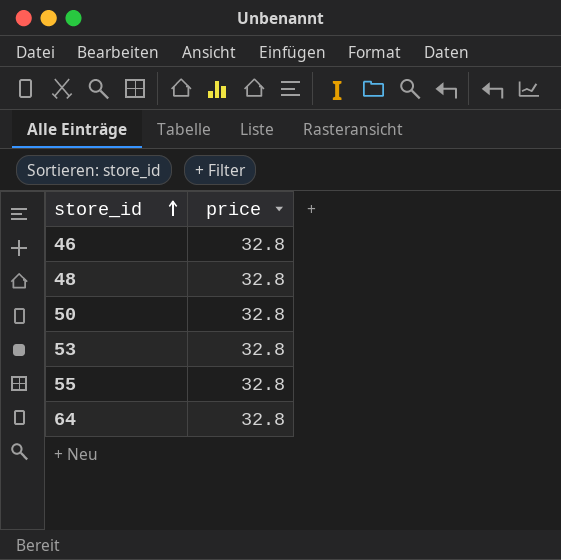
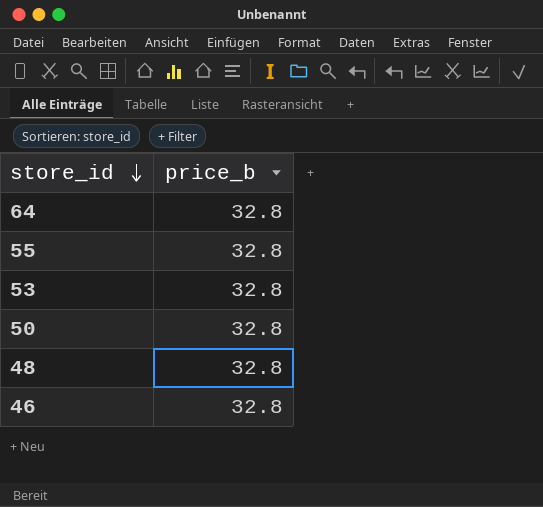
row order: store_id ascending -> store_id descending
column name: price -> price_b

